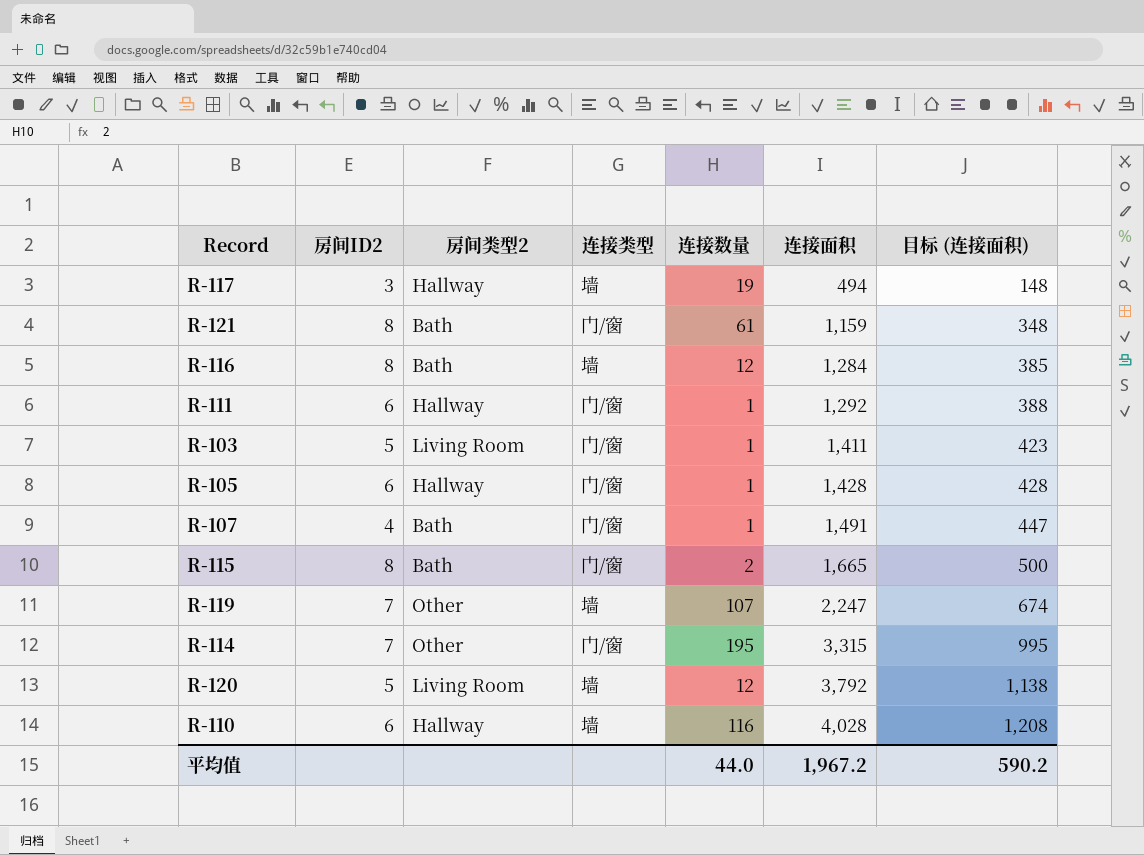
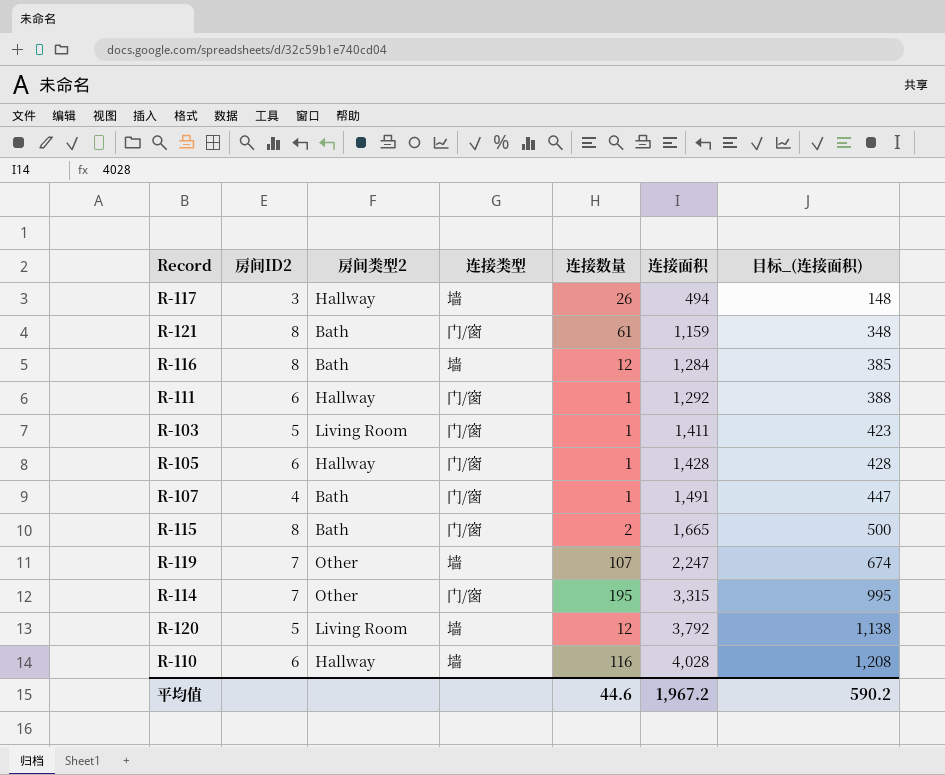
column name: 目标 (连接面积) -> 目标_(连接面积)
R-117 | 连接数量: 19 -> 26
平均值 | 连接数量: 44.0 -> 44.6

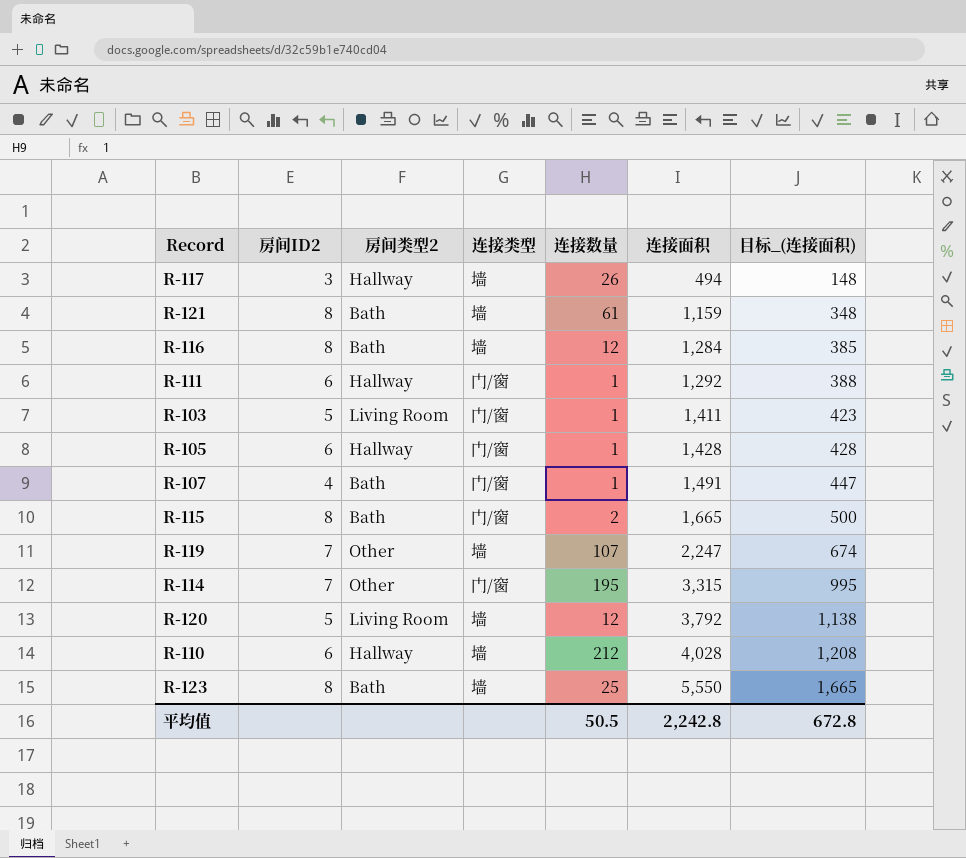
R-121 | 连接类型: 门/窗 -> 墙
R-110 | 连接数量: 116 -> 212
row R-123: none -> 8 | Bath | 墙 | 25 | 5,550 | 1,665
平均值 | 连接数量: 44.6 -> 50.5
平均值 | 连接面积: 1,967.2 -> 2,242.8
平均值 | 目标_(连接面积): 590.2 -> 672.8

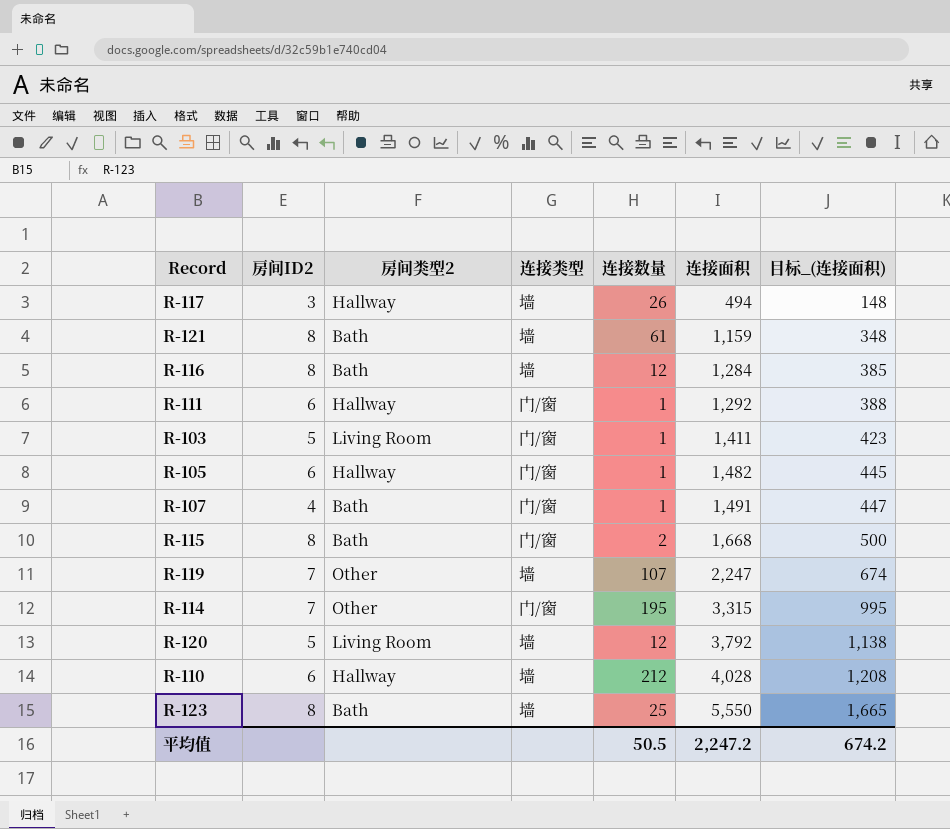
R-105 | 连接面积: 1,428 -> 1,482
R-105 | 目标_(连接面积): 428 -> 445
R-115 | 连接面积: 1,665 -> 1,668
平均值 | 连接面积: 2,242.8 -> 2,247.2
平均值 | 目标_(连接面积): 672.8 -> 674.2

